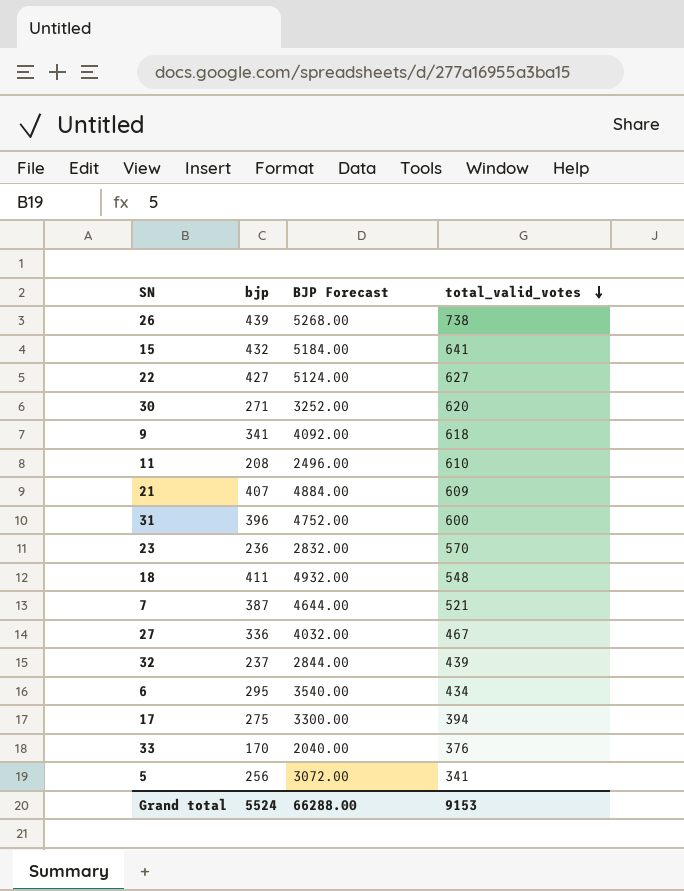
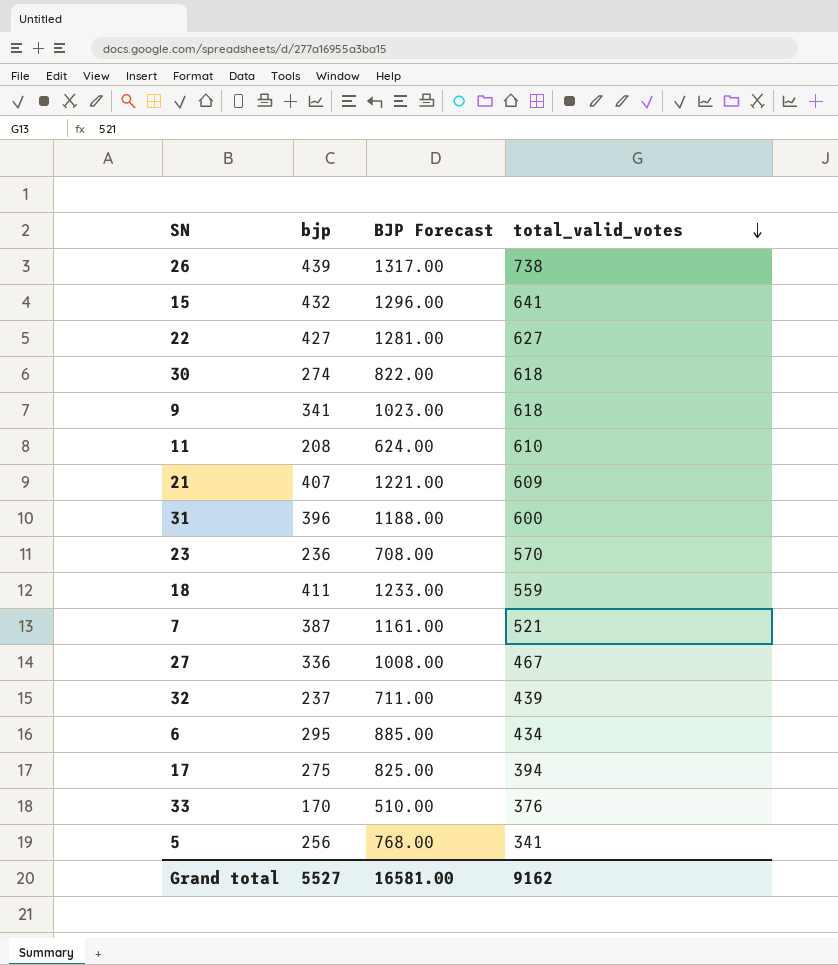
column BJP Forecast | formula: [bjp] * 12 -> [bjp] * 3
30 | bjp: 271 -> 274
30 | total_valid_votes: 620 -> 618
18 | total_valid_votes: 548 -> 559
Grand total | bjp: 5524 -> 5527
Grand total | BJP Forecast: 66288.00 -> 16581.00
Grand total | total_valid_votes: 9153 -> 9162

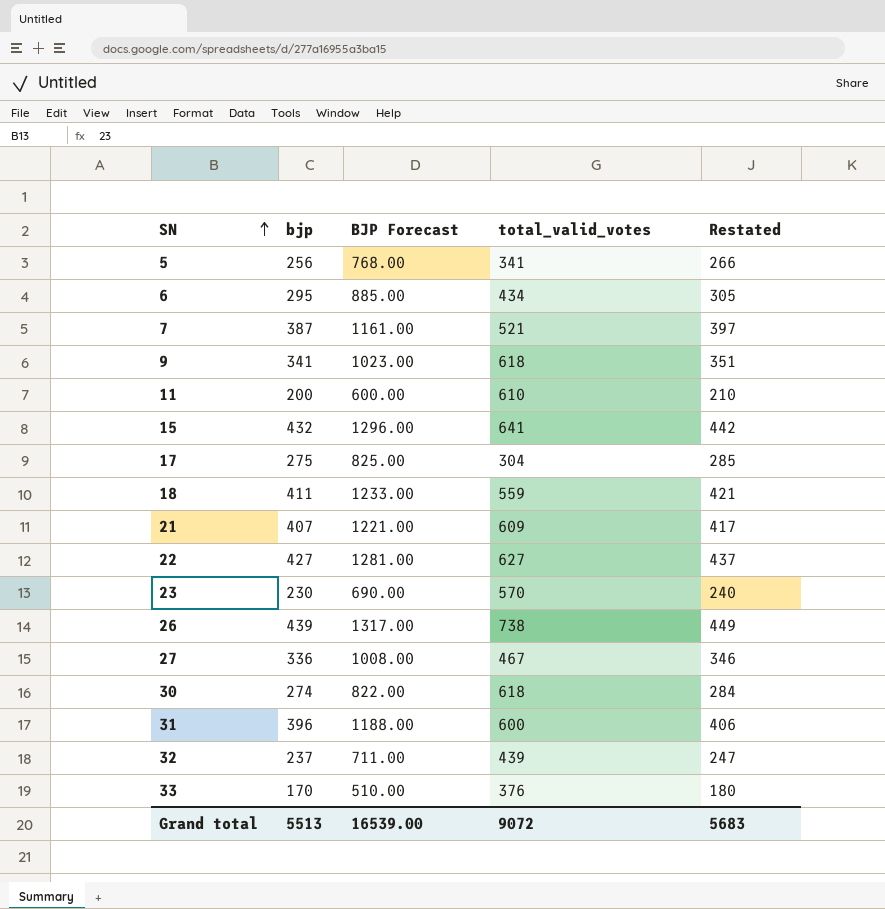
row order: total_valid_votes descending -> SN ascending
column Restated | formula: none -> [bjp] + 10
11 | bjp: 208 -> 200
11 | BJP Forecast: 624.00 -> 600.00
17 | total_valid_votes: 394 -> 304
23 | bjp: 236 -> 230
23 | BJP Forecast: 708.00 -> 690.00
Grand total | bjp: 5527 -> 5513
Grand total | BJP Forecast: 16581.00 -> 16539.00
Grand total | total_valid_votes: 9162 -> 9072

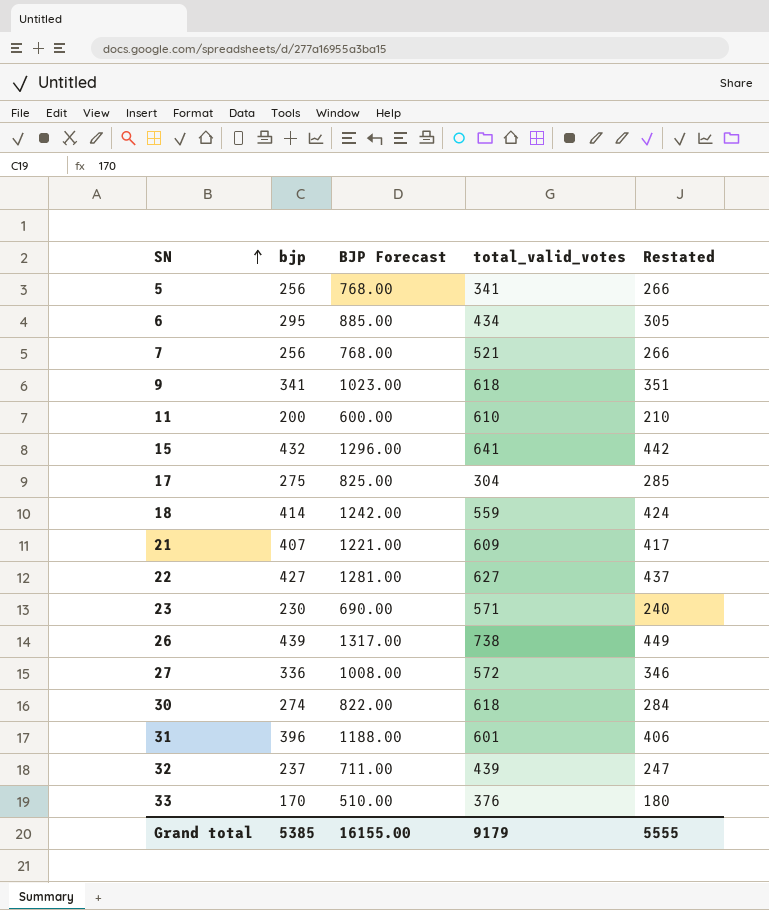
7 | bjp: 387 -> 256
7 | BJP Forecast: 1161.00 -> 768.00
7 | Restated: 397 -> 266
18 | bjp: 411 -> 414
18 | BJP Forecast: 1233.00 -> 1242.00
18 | Restated: 421 -> 424
23 | total_valid_votes: 570 -> 571
27 | total_valid_votes: 467 -> 572
31 | total_valid_votes: 600 -> 601
Grand total | bjp: 5513 -> 5385
Grand total | BJP Forecast: 16539.00 -> 16155.00
Grand total | total_valid_votes: 9072 -> 9179
Grand total | Restated: 5683 -> 5555

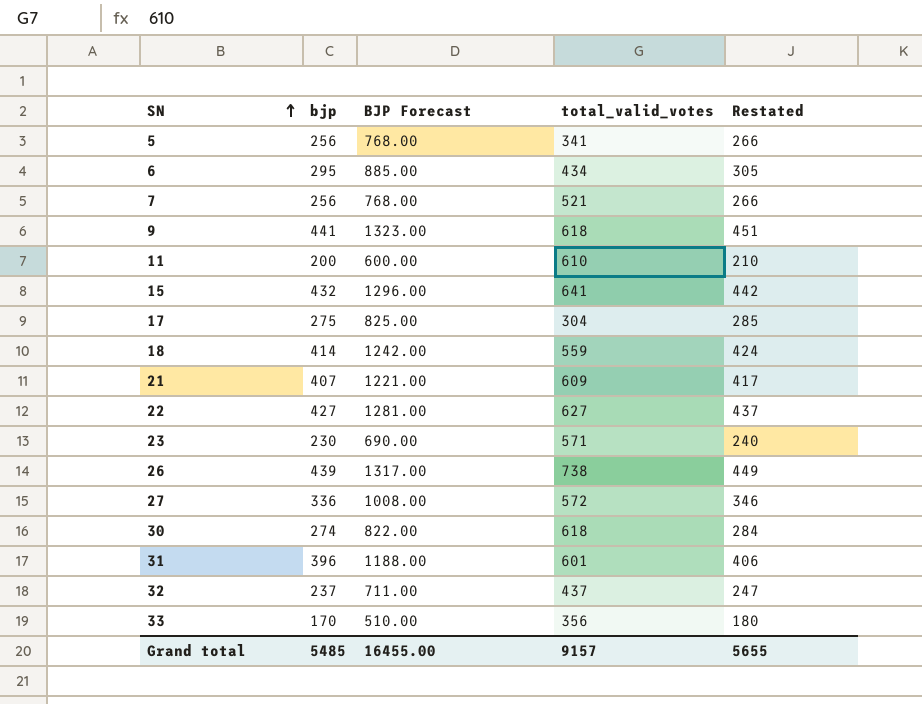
9 | bjp: 341 -> 441
9 | BJP Forecast: 1023.00 -> 1323.00
9 | Restated: 351 -> 451
32 | total_valid_votes: 439 -> 437
33 | total_valid_votes: 376 -> 356
Grand total | bjp: 5385 -> 5485
Grand total | BJP Forecast: 16155.00 -> 16455.00
Grand total | total_valid_votes: 9179 -> 9157
Grand total | Restated: 5555 -> 5655

